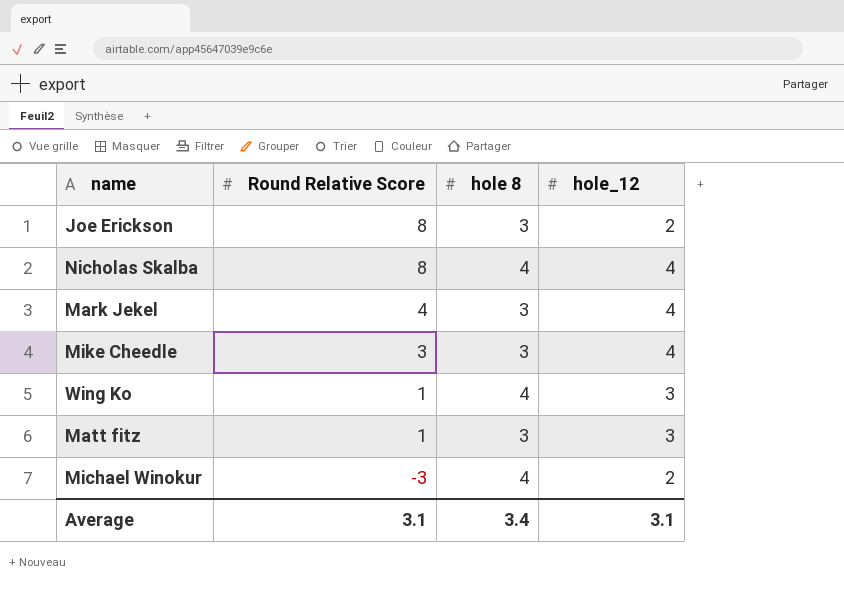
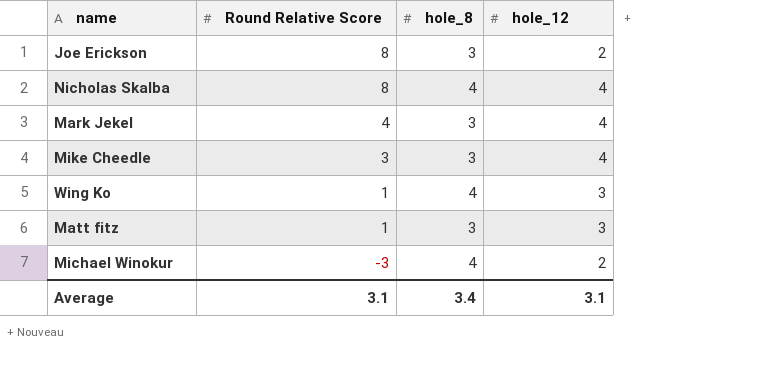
column name: hole 8 -> hole_8

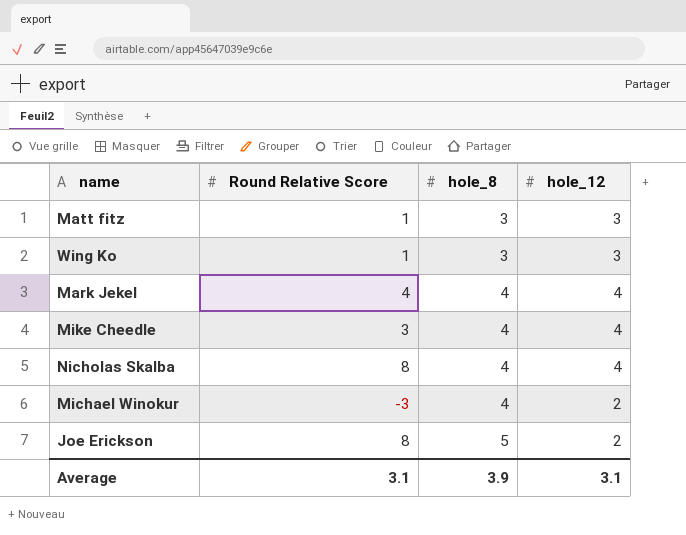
row order: Round Relative Score descending -> hole_8 ascending
Wing Ko | hole_8: 4 -> 3
Mark Jekel | hole_8: 3 -> 4
Mike Cheedle | hole_8: 3 -> 4
Joe Erickson | hole_8: 3 -> 5
Average | hole_8: 3.4 -> 3.9

